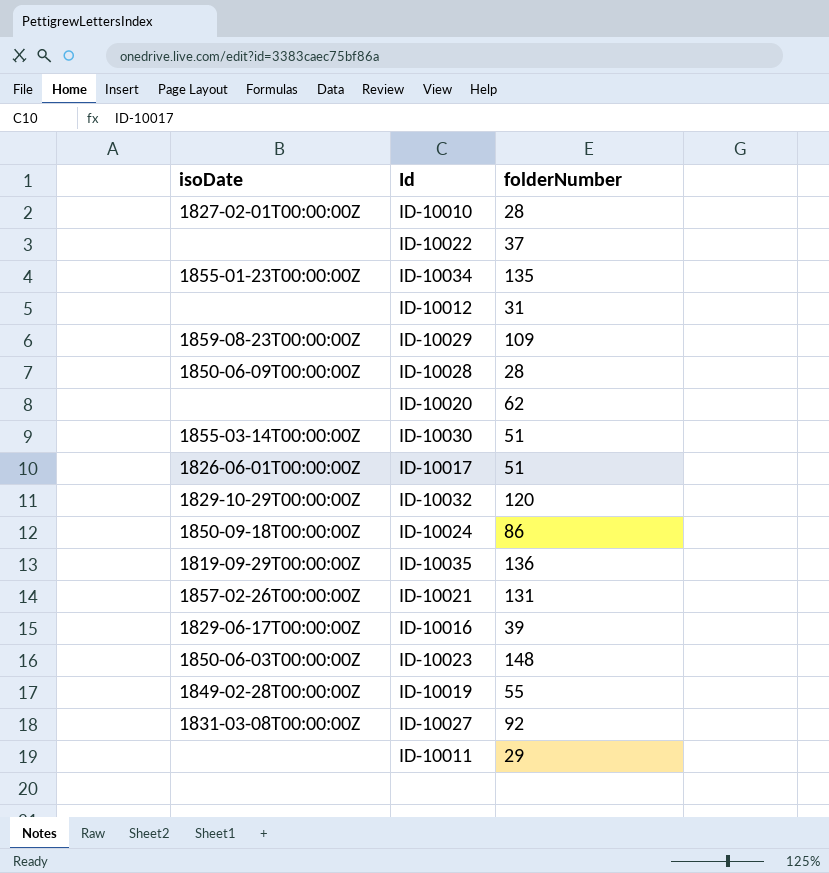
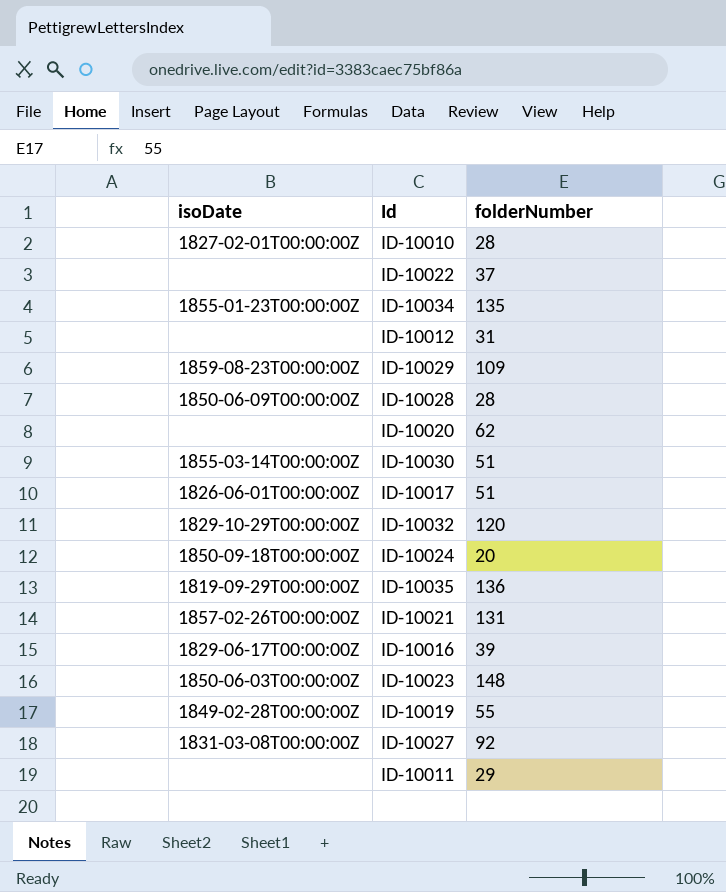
ID-10024 | folderNumber: 86 -> 20

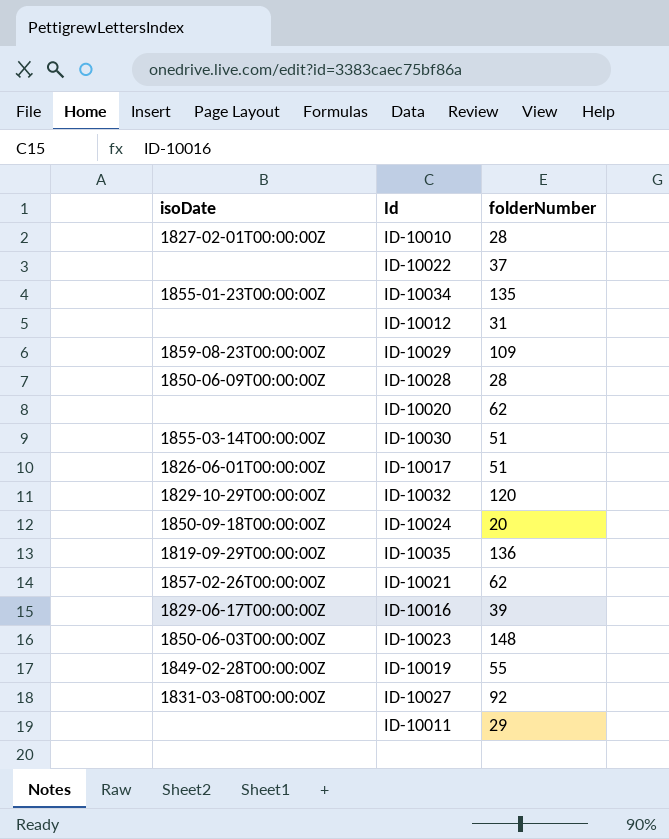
ID-10021 | folderNumber: 131 -> 62

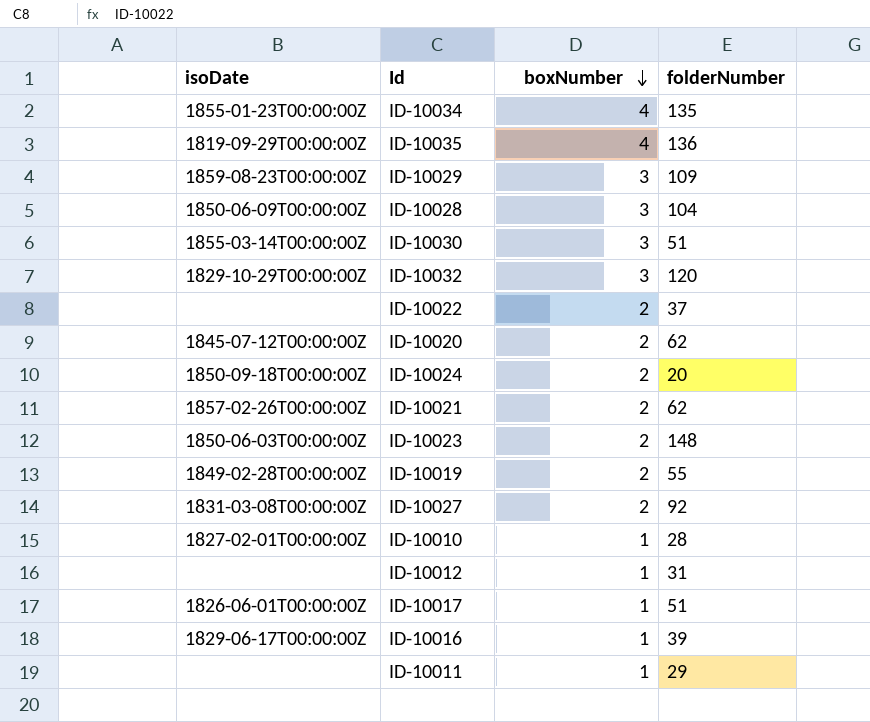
row order: none -> boxNumber descending
column boxNumber | position: none -> 3
ID-10028 | folderNumber: 28 -> 104
ID-10020 | isoDate: none -> 1845-07-12T00:00:00Z

